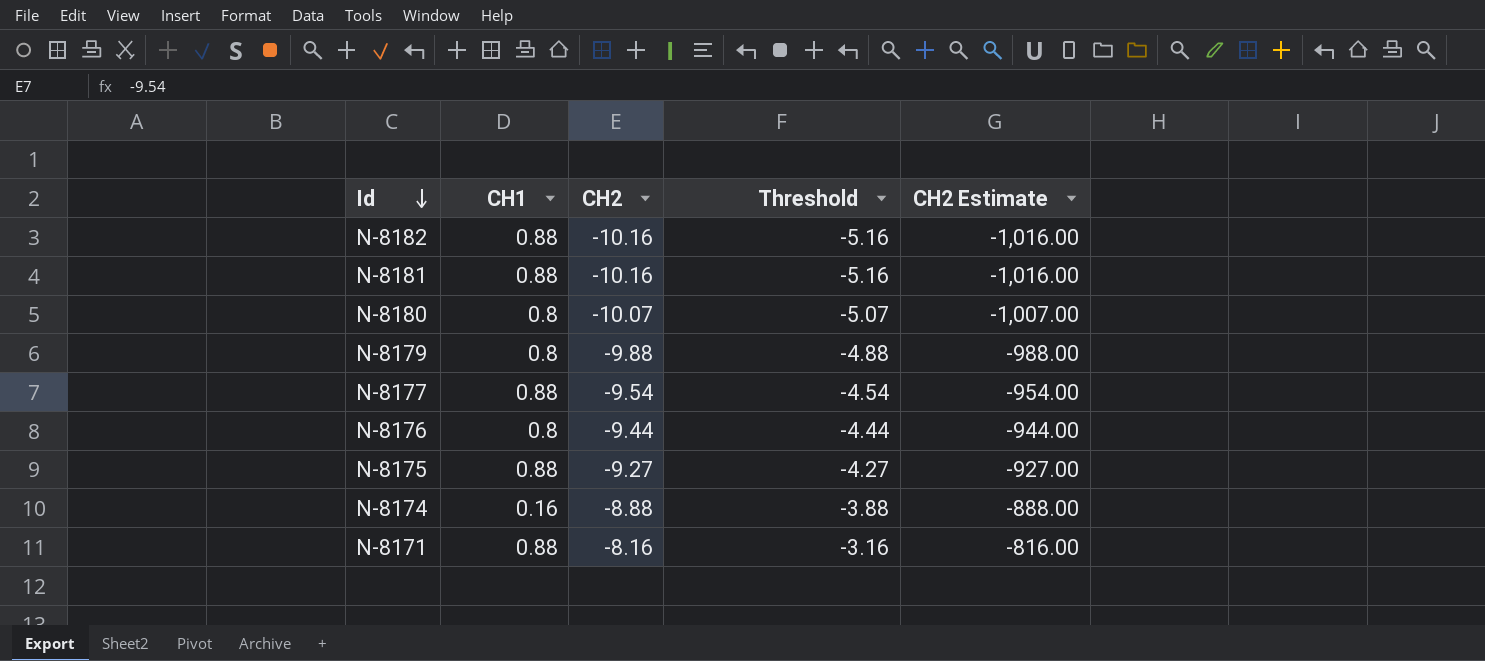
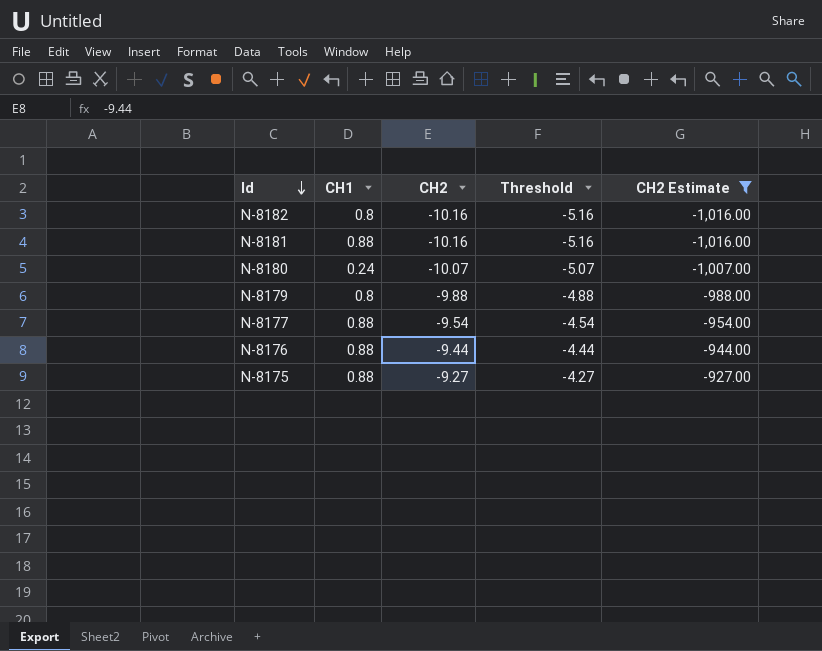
filter: none -> CH2 Estimate <= -927.00
N-8182 | CH1: 0.88 -> 0.8
N-8180 | CH1: 0.8 -> 0.24
N-8176 | CH1: 0.8 -> 0.88

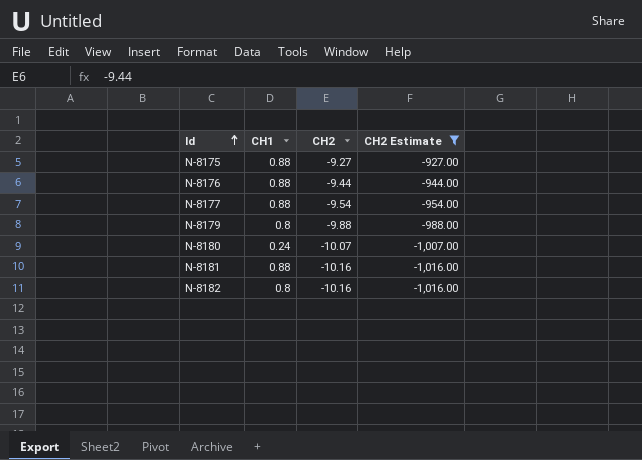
row order: Id descending -> Id ascending
column Threshold | formula: [CH2] + 5 -> none

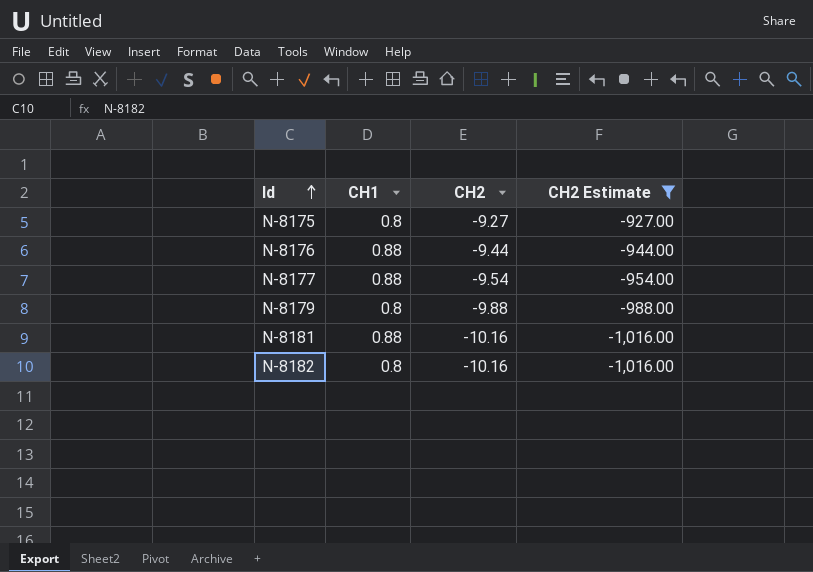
row N-8180: 0.24 | -10.07 | -1,007.00 -> none
N-8175 | CH1: 0.88 -> 0.8

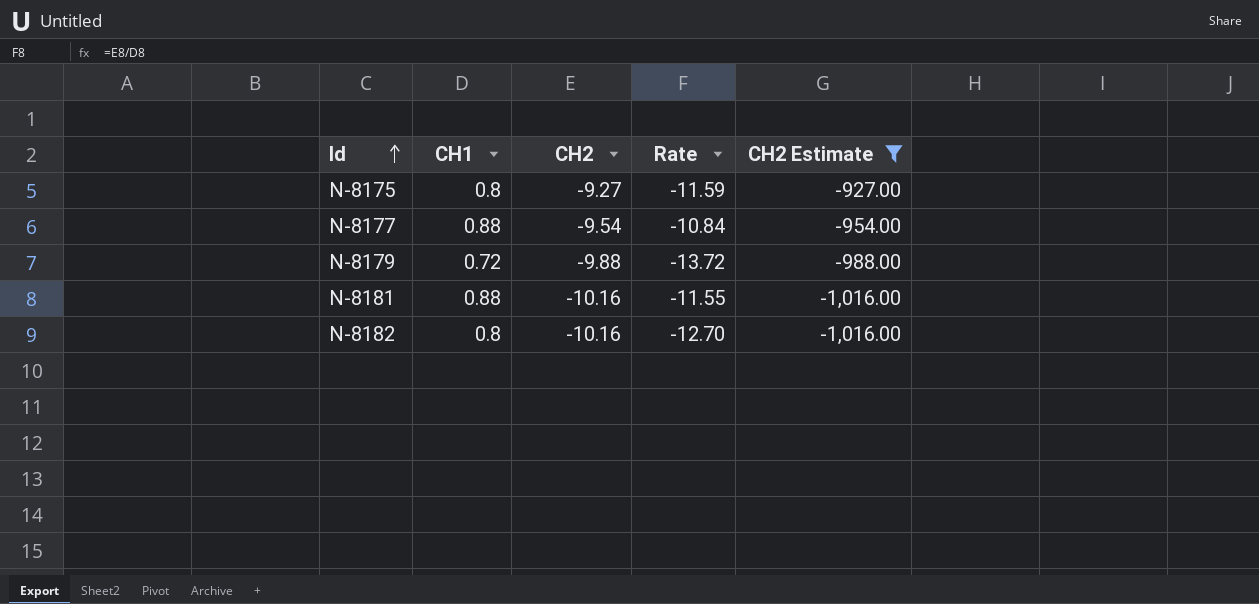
column Rate | formula: none -> [CH2] / [CH1]
row N-8176: 0.88 | -9.44 | -944.00 -> none
N-8179 | CH1: 0.8 -> 0.72

